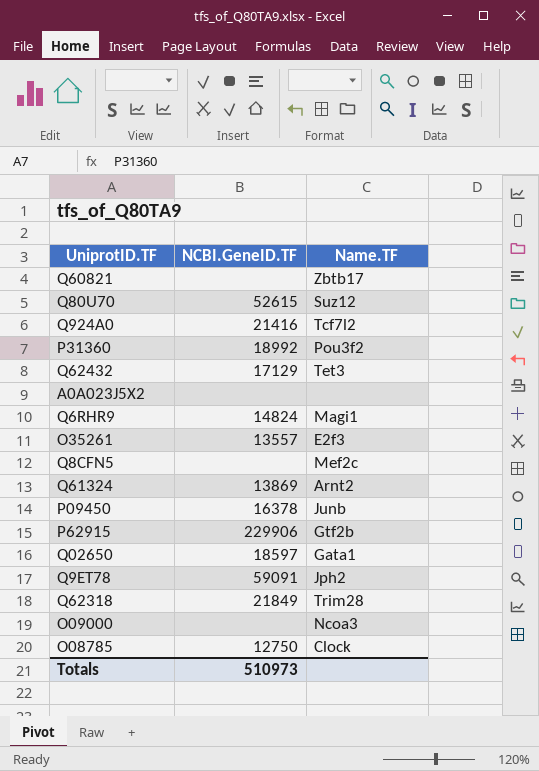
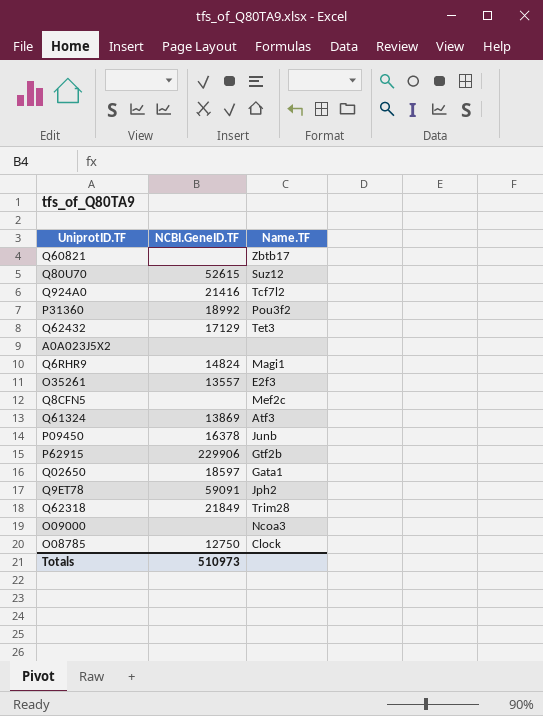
Q61324 | Name.TF: Arnt2 -> Atf3

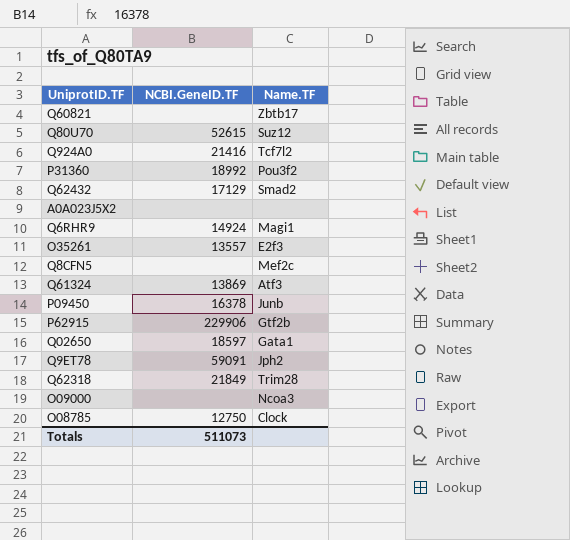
Q62432 | Name.TF: Tet3 -> Smad2
Q6RHR9 | NCBI.GeneID.TF: 14824 -> 14924
Totals | NCBI.GeneID.TF: 510973 -> 511073

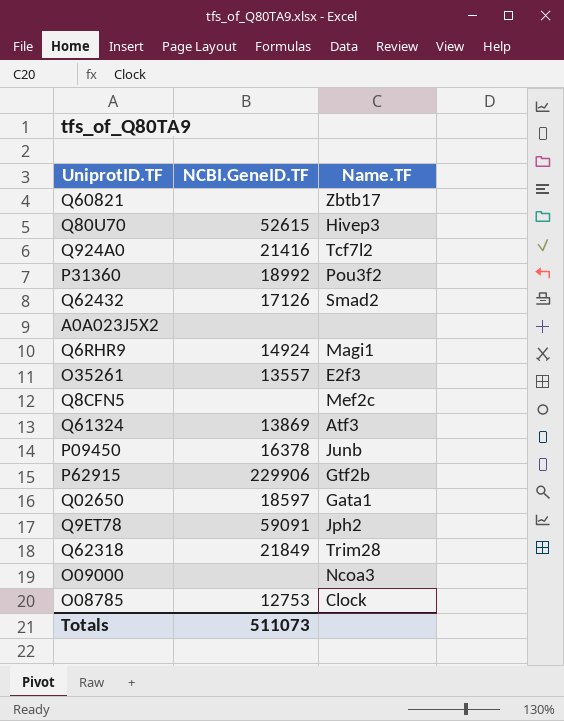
Q80U70 | Name.TF: Suz12 -> Hivep3
Q62432 | NCBI.GeneID.TF: 17129 -> 17126
O08785 | NCBI.GeneID.TF: 12750 -> 12753

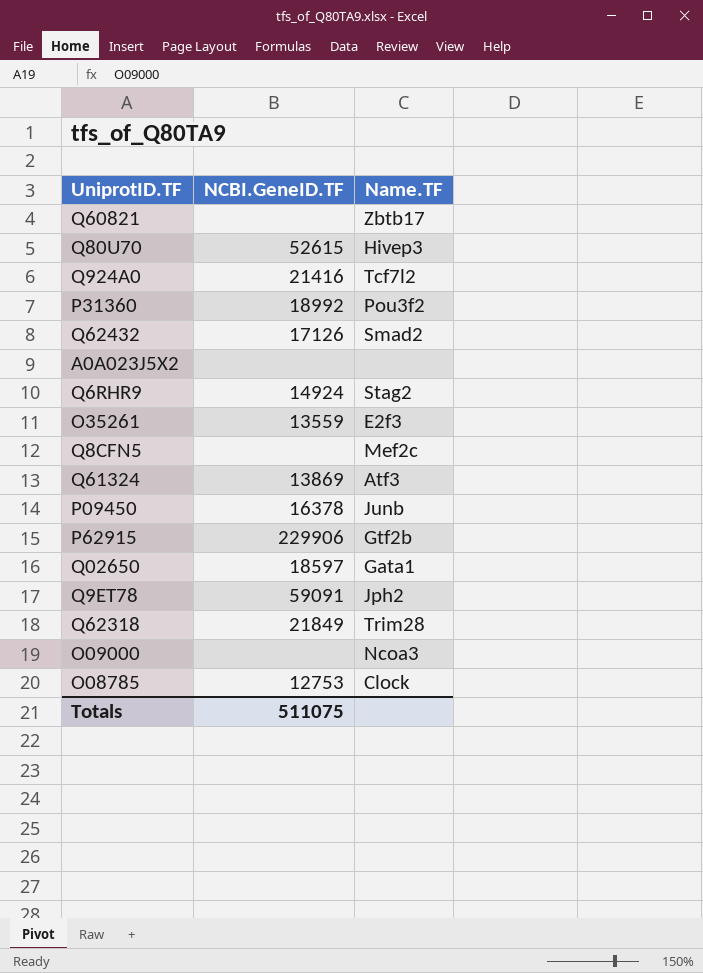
Q6RHR9 | Name.TF: Magi1 -> Stag2
O35261 | NCBI.GeneID.TF: 13557 -> 13559
Totals | NCBI.GeneID.TF: 511073 -> 511075

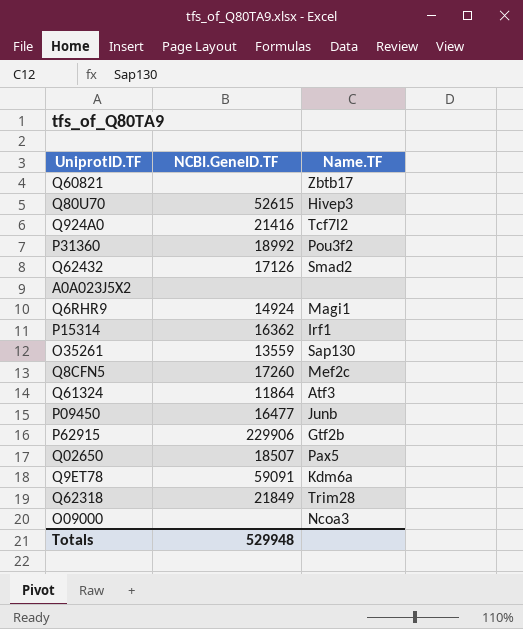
row O08785: 12753 | Clock -> none
Q6RHR9 | Name.TF: Stag2 -> Magi1
row P15314: none -> 16362 | Irf1
O35261 | Name.TF: E2f3 -> Sap130
Q8CFN5 | NCBI.GeneID.TF: none -> 17260
Q61324 | NCBI.GeneID.TF: 13869 -> 11864
P09450 | NCBI.GeneID.TF: 16378 -> 16477
Q02650 | NCBI.GeneID.TF: 18597 -> 18507
Q02650 | Name.TF: Gata1 -> Pax5
Q9ET78 | Name.TF: Jph2 -> Kdm6a
Totals | NCBI.GeneID.TF: 511075 -> 529948

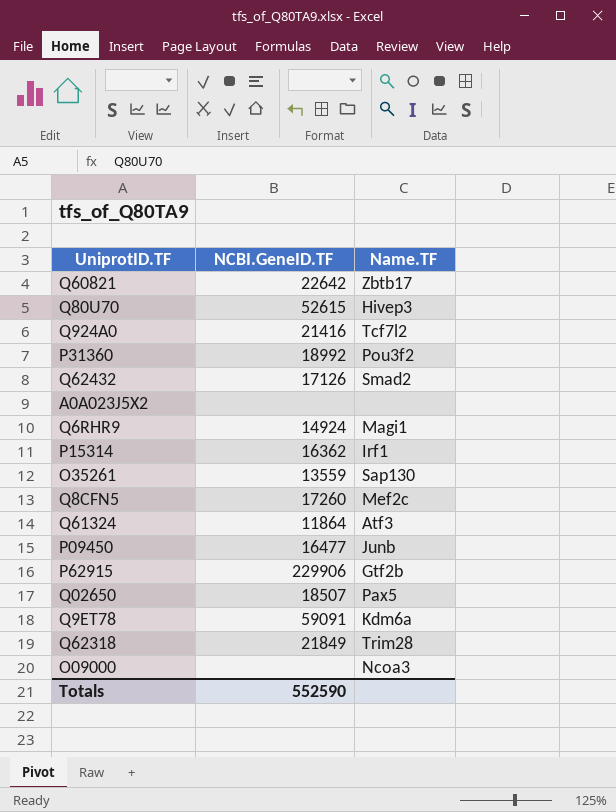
Q60821 | NCBI.GeneID.TF: none -> 22642
Totals | NCBI.GeneID.TF: 529948 -> 552590

